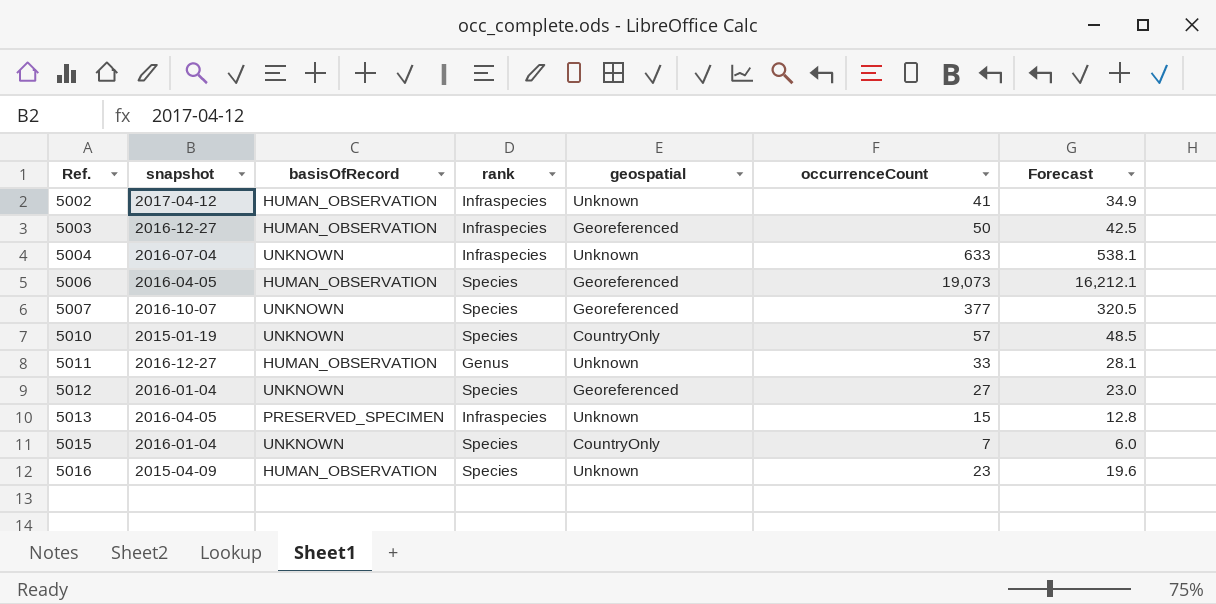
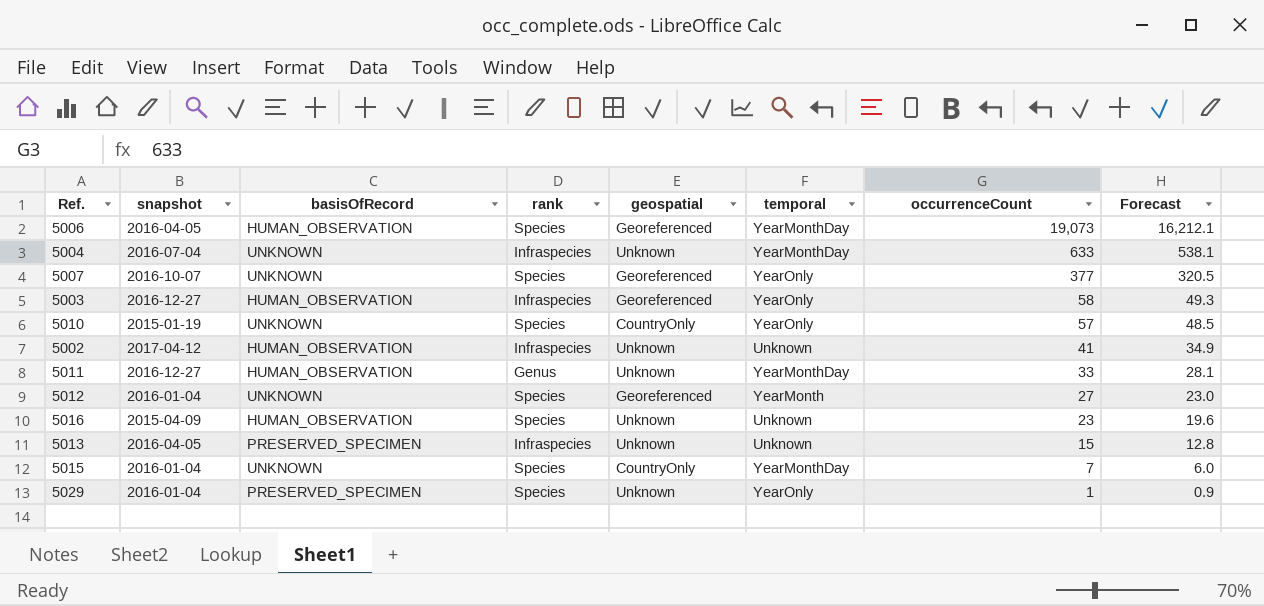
row order: Ref. ascending -> occurrenceCount descending
column temporal | position: none -> 6
5003 | occurrenceCount: 50 -> 58
5003 | Forecast: 42.5 -> 49.3
row 5029: none -> 2016-01-04 | PRESERVED_SPECIMEN | Species | Unknown | YearOnly | 1 | 0.9

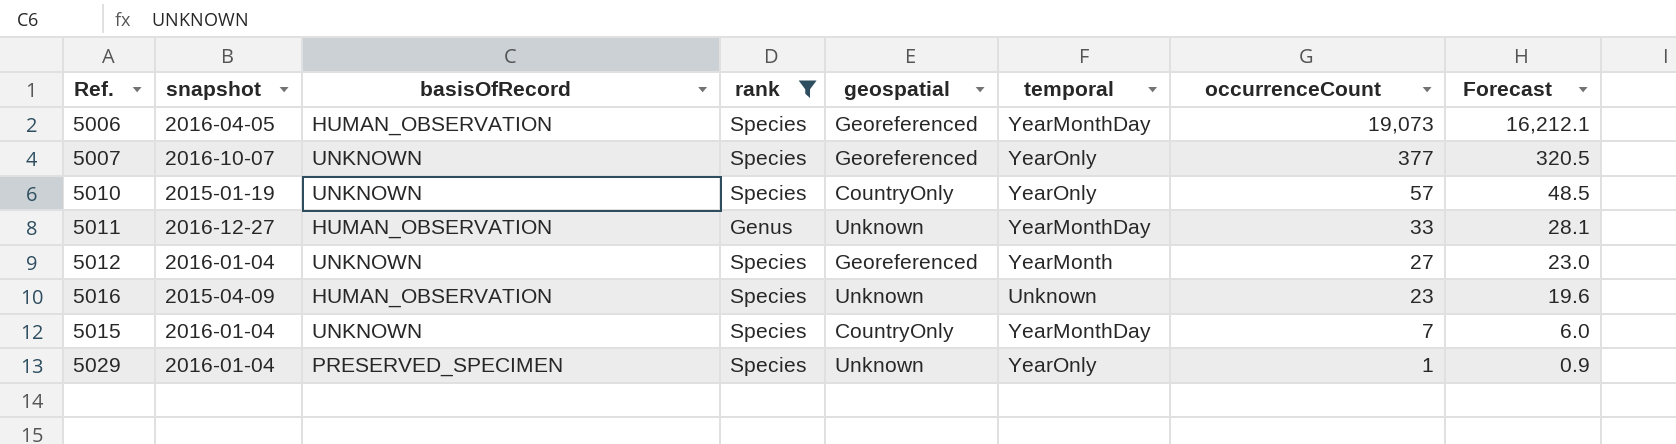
filter: none -> rank != Infraspecies

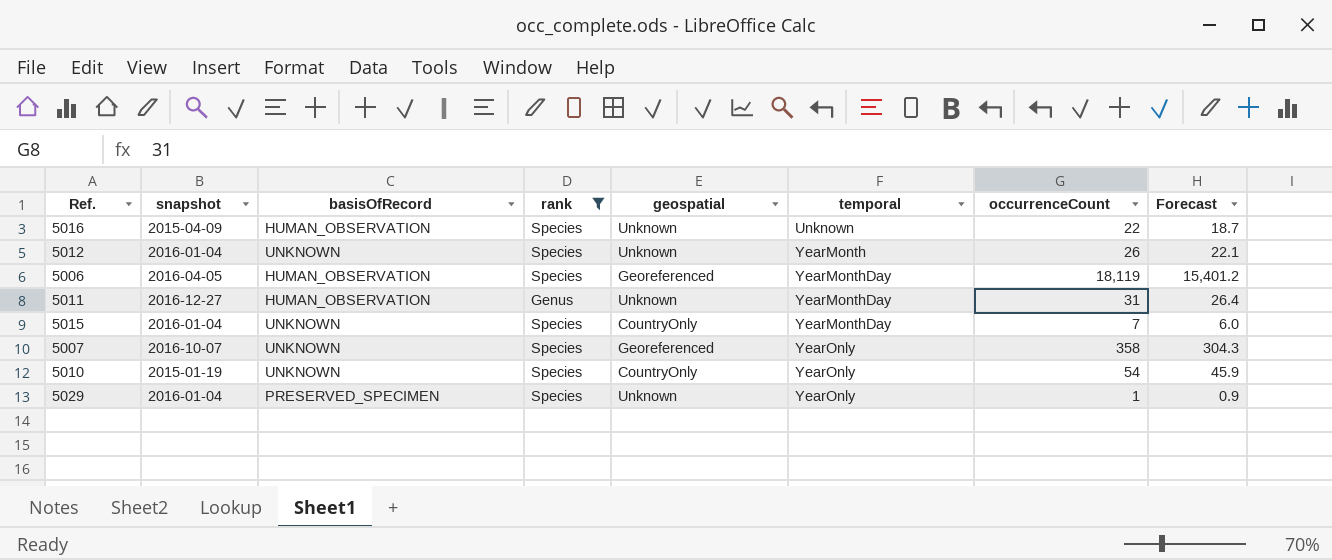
row order: occurrenceCount descending -> temporal ascending
5016 | occurrenceCount: 23 -> 22
5016 | Forecast: 19.6 -> 18.7
5012 | geospatial: Georeferenced -> Unknown
5012 | occurrenceCount: 27 -> 26
5012 | Forecast: 23.0 -> 22.1
5006 | occurrenceCount: 19,073 -> 18,119
5006 | Forecast: 16,212.1 -> 15,401.2
5011 | occurrenceCount: 33 -> 31
5011 | Forecast: 28.1 -> 26.4
5007 | occurrenceCount: 377 -> 358
5007 | Forecast: 320.5 -> 304.3
5010 | occurrenceCount: 57 -> 54
5010 | Forecast: 48.5 -> 45.9

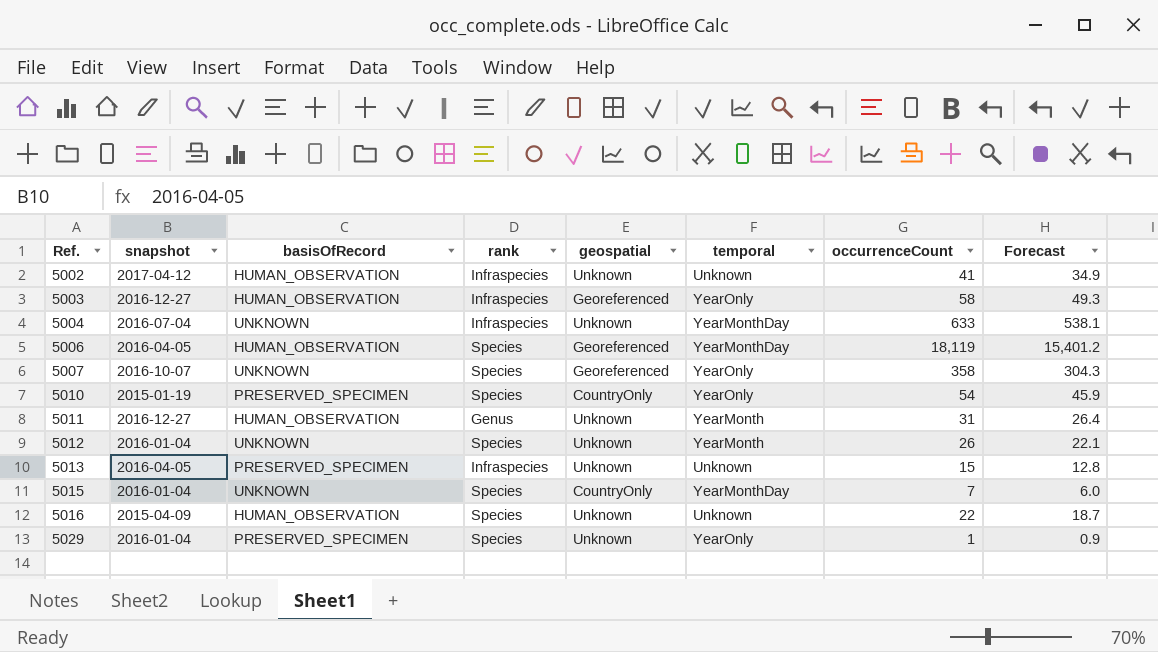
filter: rank != Infraspecies -> none
row order: temporal ascending -> Ref. ascending
5010 | basisOfRecord: UNKNOWN -> PRESERVED_SPECIMEN
5011 | temporal: YearMonthDay -> YearMonth

